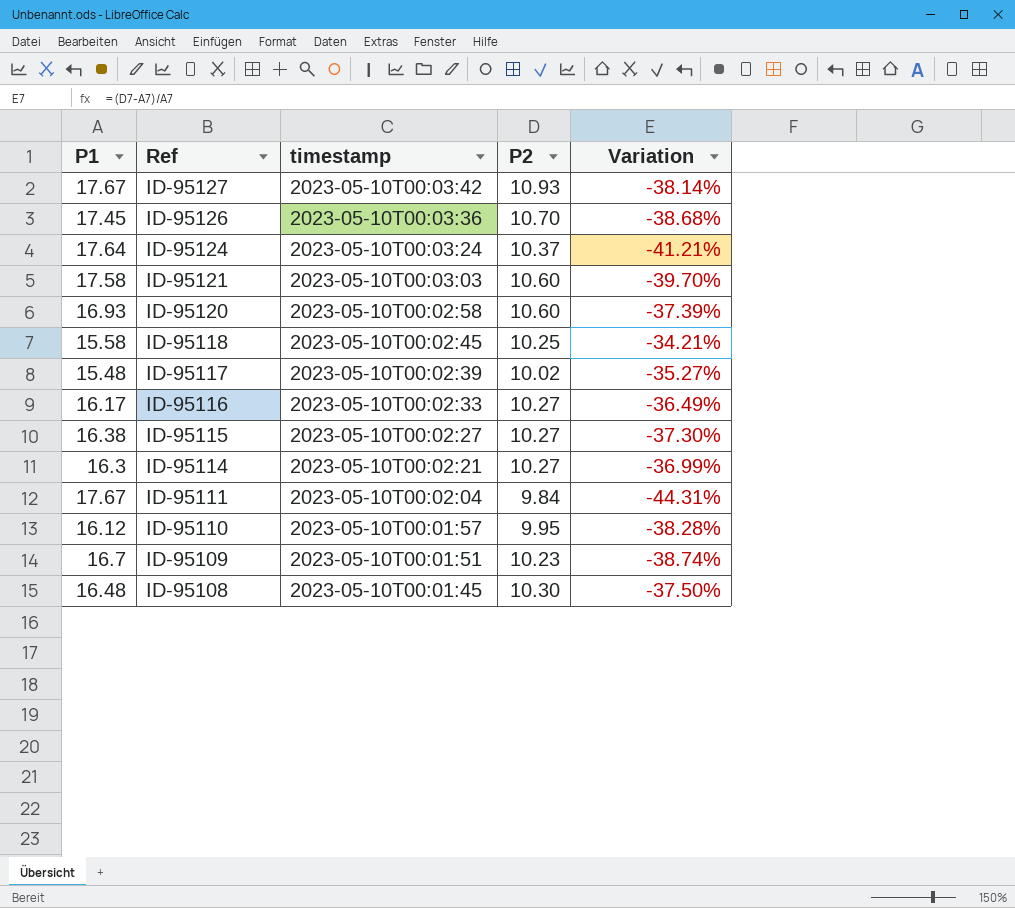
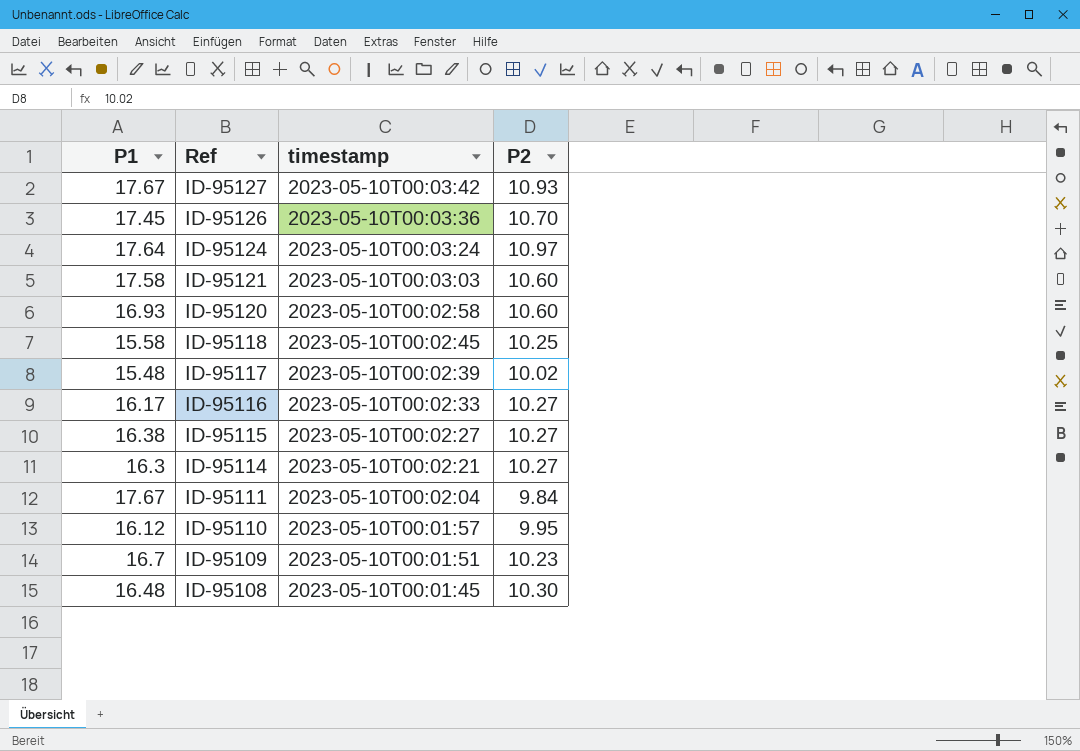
column Variation | formula: ([P2] - [P1]) / [P1] -> none
ID-95124 | P2: 10.37 -> 10.97

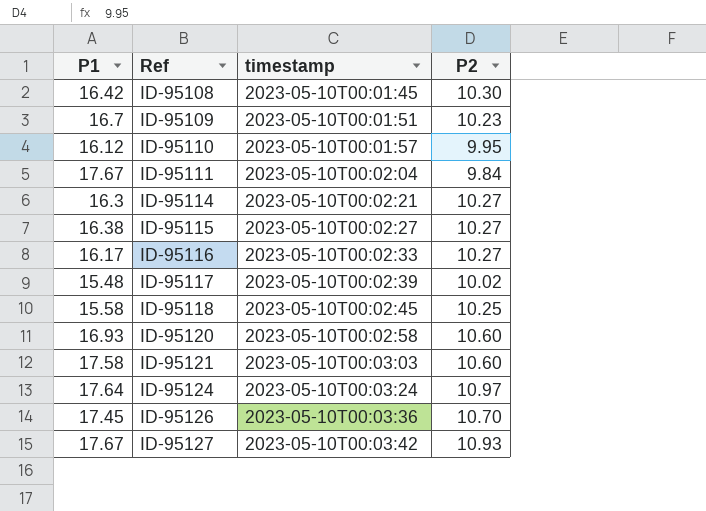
row order: Ref descending -> Ref ascending
ID-95108 | P1: 16.48 -> 16.42

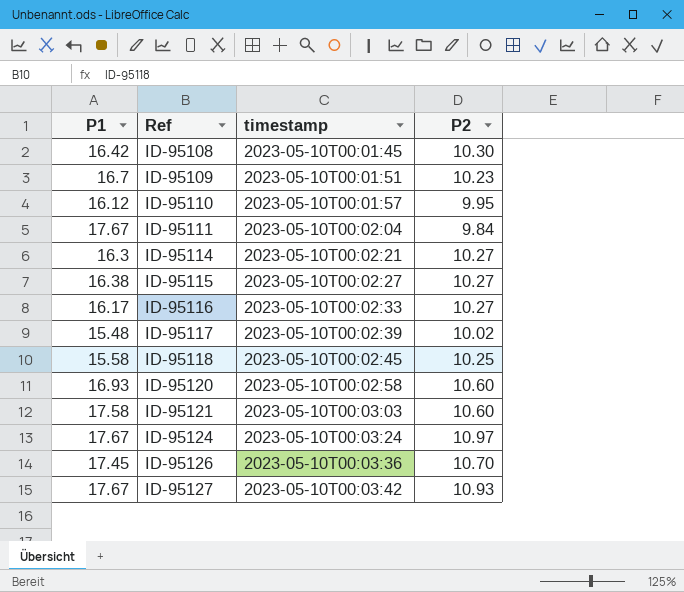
ID-95124 | P1: 17.64 -> 17.67

